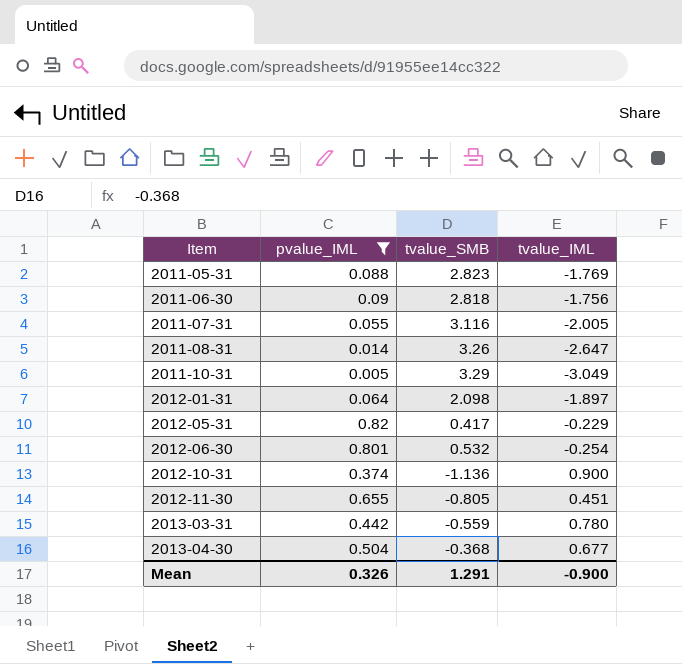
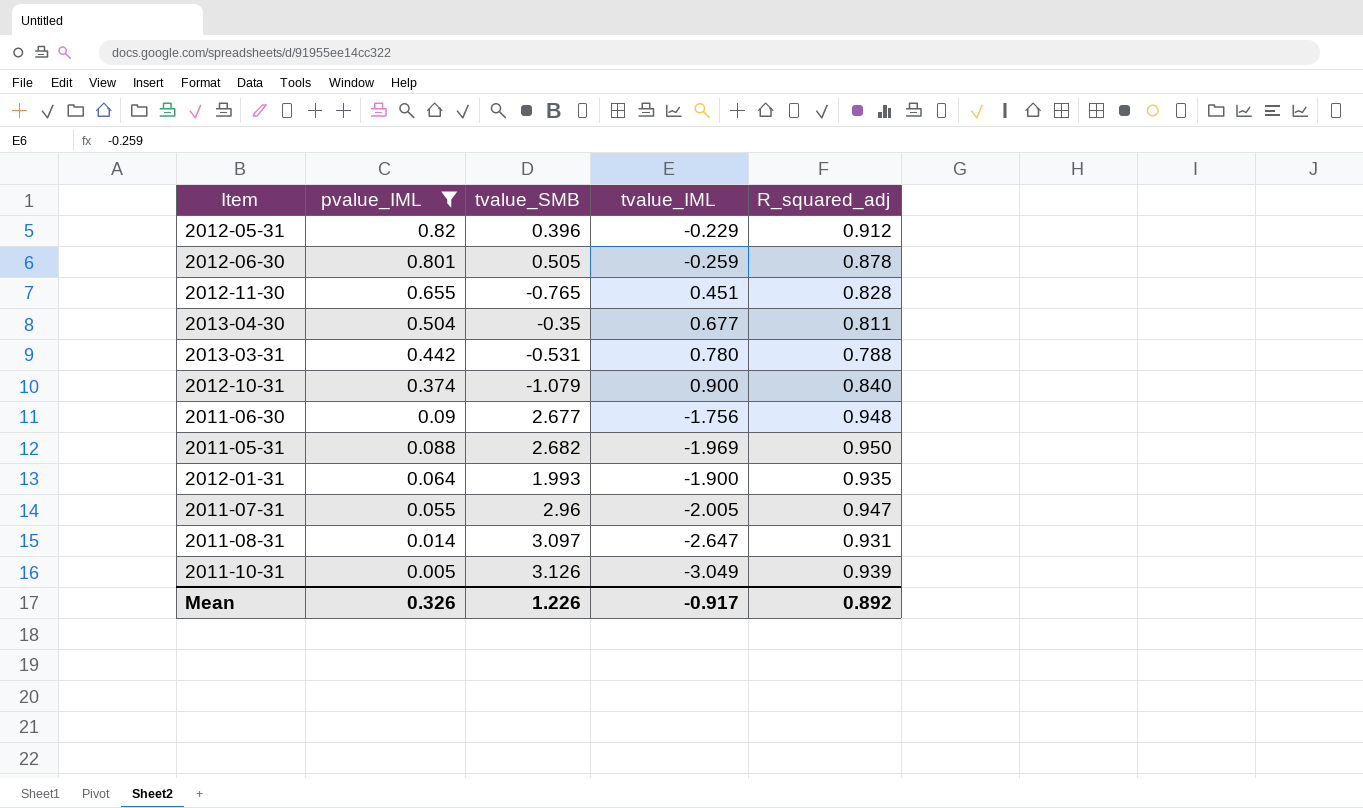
row order: Item ascending -> pvalue_IML descending
column R_squared_adj | position: none -> 5
2012-05-31 | tvalue_SMB: 0.417 -> 0.396
2012-06-30 | tvalue_SMB: 0.532 -> 0.505
2012-06-30 | tvalue_IML: -0.254 -> -0.259
2012-11-30 | tvalue_SMB: -0.805 -> -0.765
2013-04-30 | tvalue_SMB: -0.368 -> -0.35
2013-03-31 | tvalue_SMB: -0.559 -> -0.531
2012-10-31 | tvalue_SMB: -1.136 -> -1.079
2011-06-30 | tvalue_SMB: 2.818 -> 2.677
2011-05-31 | tvalue_SMB: 2.823 -> 2.682
2011-05-31 | tvalue_IML: -1.769 -> -1.969
2012-01-31 | tvalue_SMB: 2.098 -> 1.993
2012-01-31 | tvalue_IML: -1.897 -> -1.900
2011-07-31 | tvalue_SMB: 3.116 -> 2.96
2011-08-31 | tvalue_SMB: 3.26 -> 3.097
2011-10-31 | tvalue_SMB: 3.29 -> 3.126
Mean | tvalue_SMB: 1.291 -> 1.226
Mean | tvalue_IML: -0.900 -> -0.917

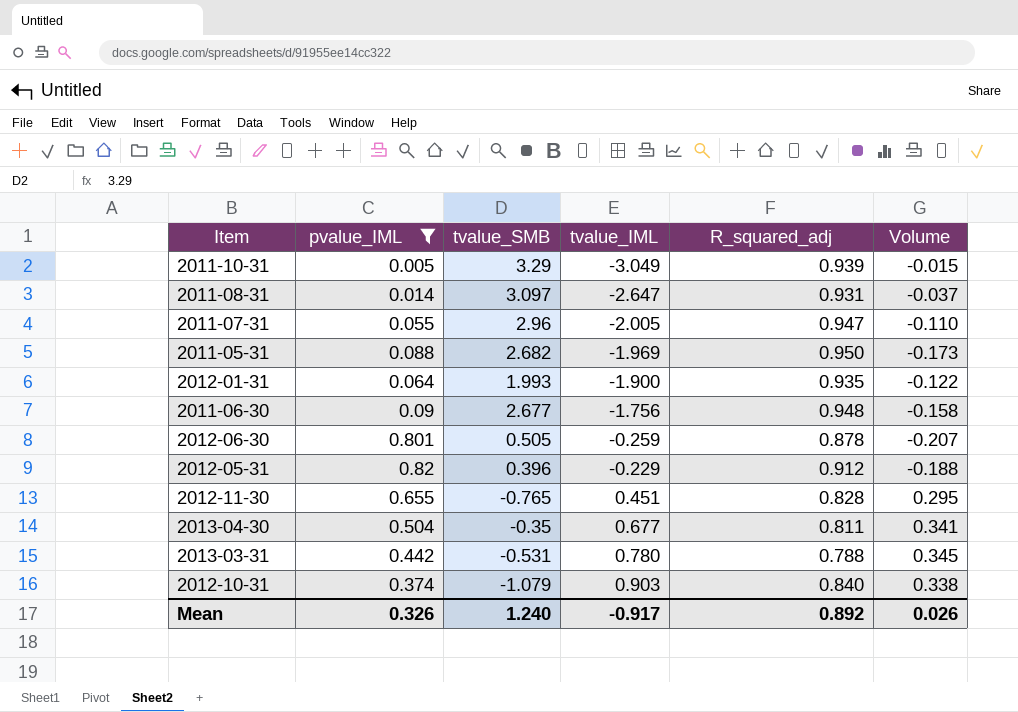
row order: pvalue_IML descending -> tvalue_IML ascending
column Volume | formula: none -> [pvalue_IML] * [tvalue_IML]
2011-10-31 | tvalue_SMB: 3.126 -> 3.29
2012-10-31 | tvalue_IML: 0.900 -> 0.903
Mean | tvalue_SMB: 1.226 -> 1.240

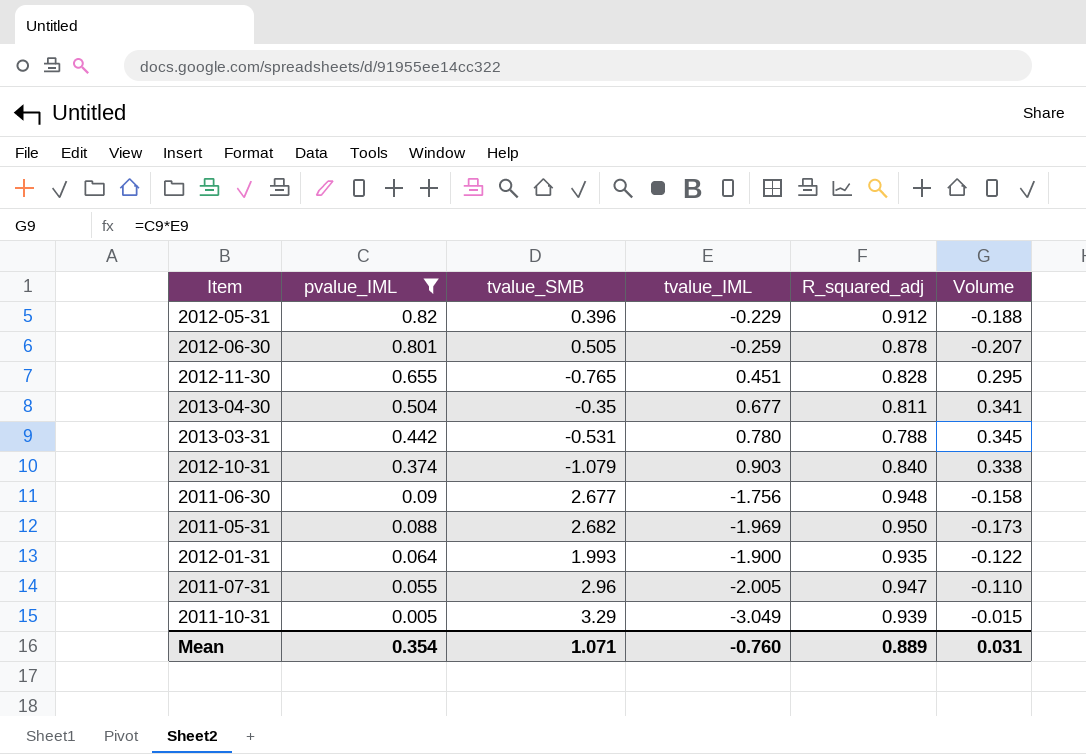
row order: tvalue_IML ascending -> pvalue_IML descending
row 2011-08-31: 0.014 | 3.097 | -2.647 | 0.931 | -0.037 -> none
Mean | pvalue_IML: 0.326 -> 0.354
Mean | tvalue_SMB: 1.240 -> 1.071
Mean | tvalue_IML: -0.917 -> -0.760
Mean | R_squared_adj: 0.892 -> 0.889
Mean | Volume: 0.026 -> 0.031

